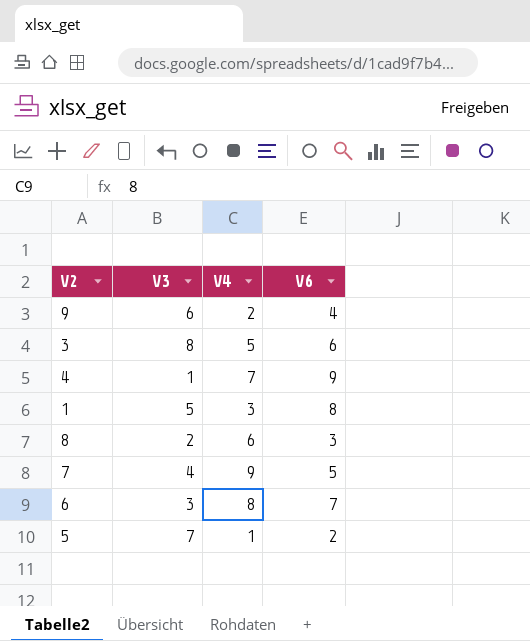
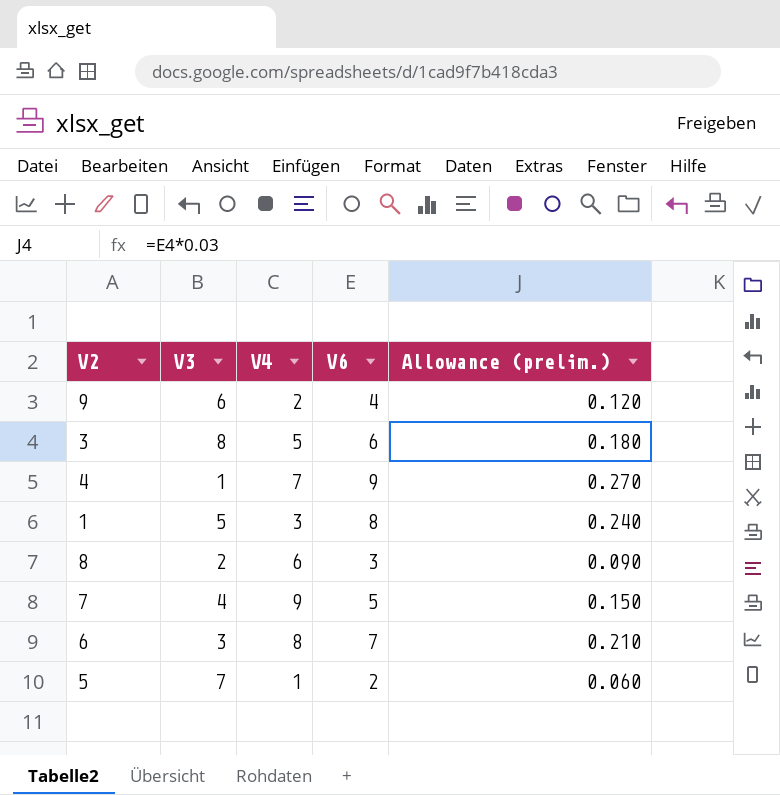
column Allowance (prelim.) | formula: none -> [V6] * 0.03

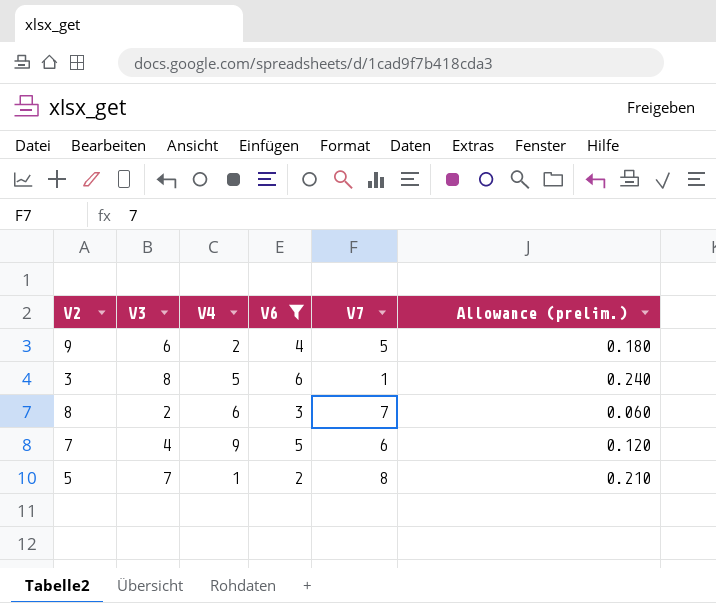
filter: none -> V6 <= 6
column V7 | position: none -> 5
column Allowance (prelim.) | formula: [V6] * 0.03 -> [V3] * 0.03

